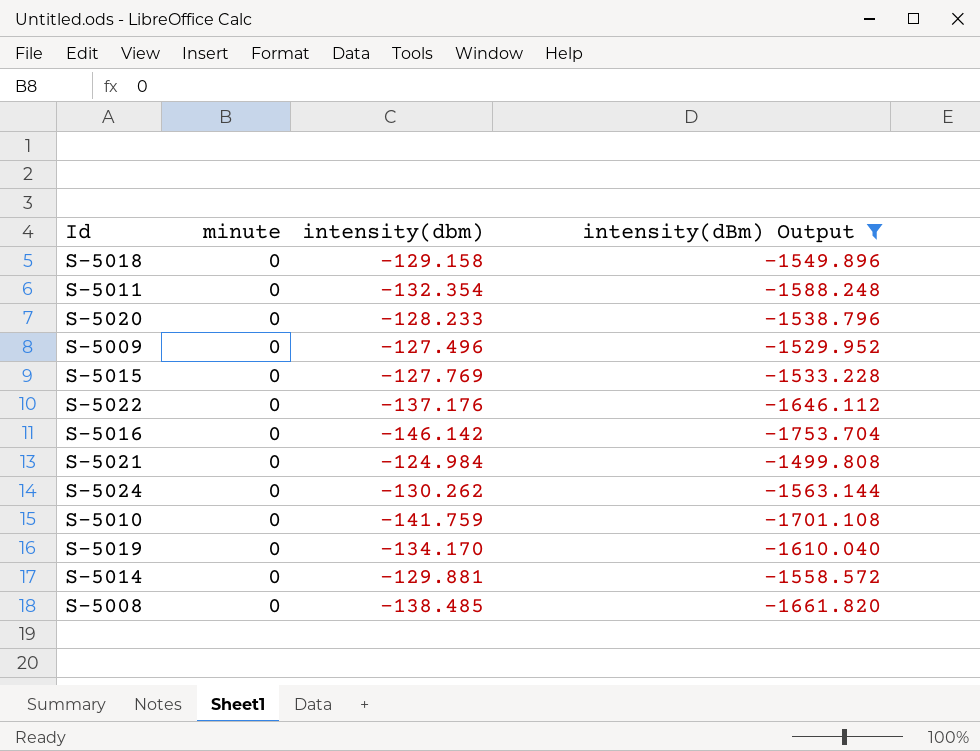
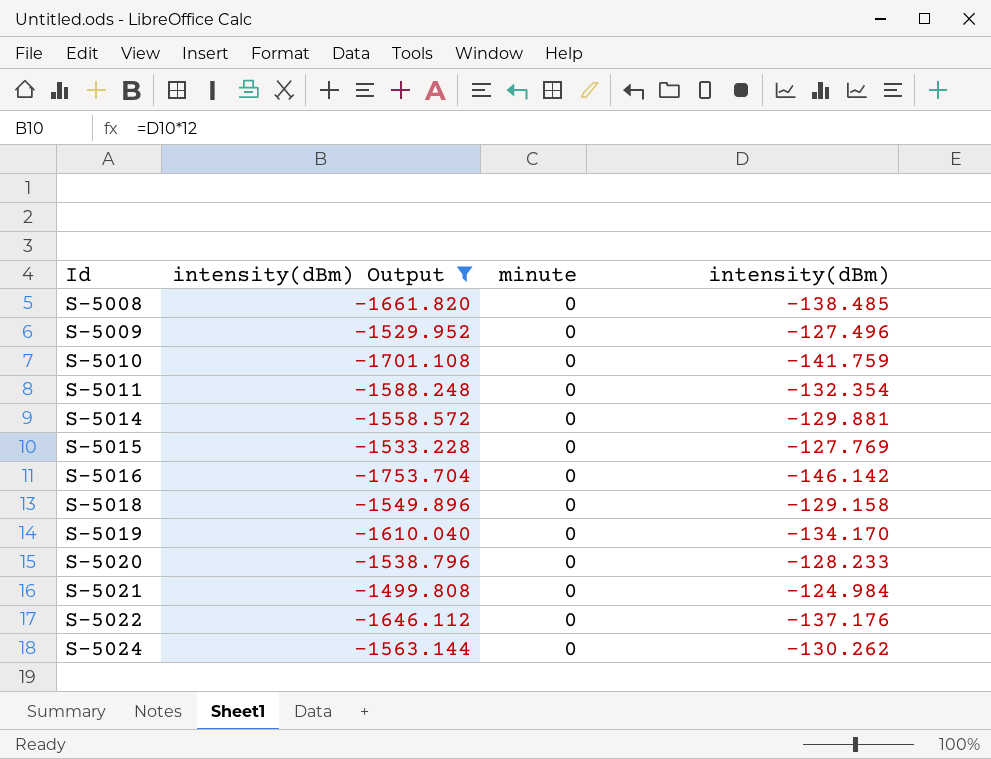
row order: none -> Id ascending
column intensity(dBm) Output | position: 4 -> 2
column name: intensity(dbm) -> intensity(dBm)

